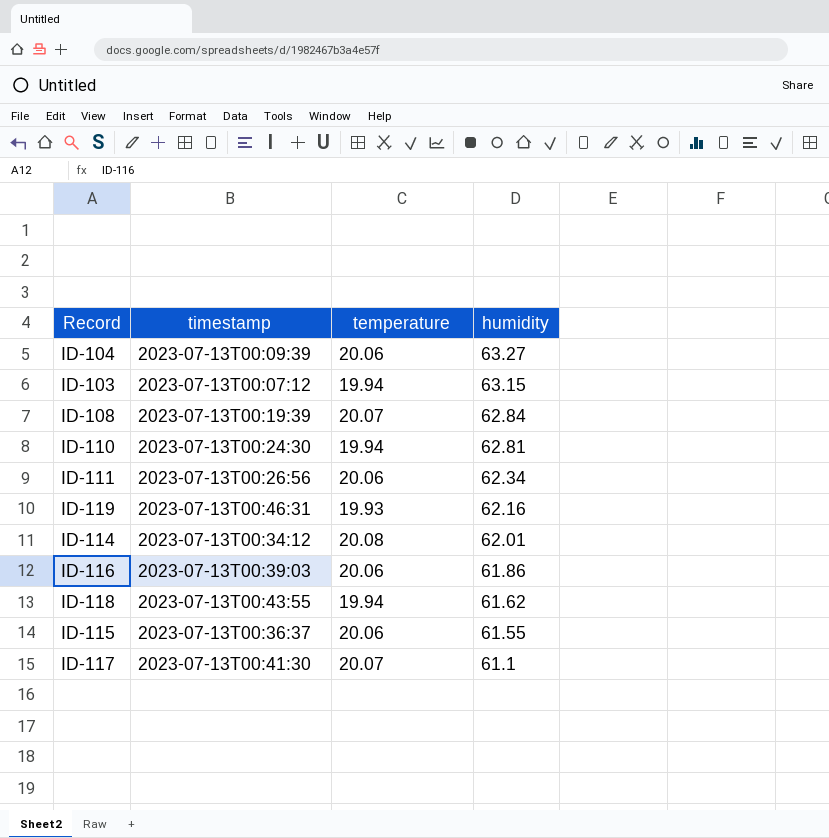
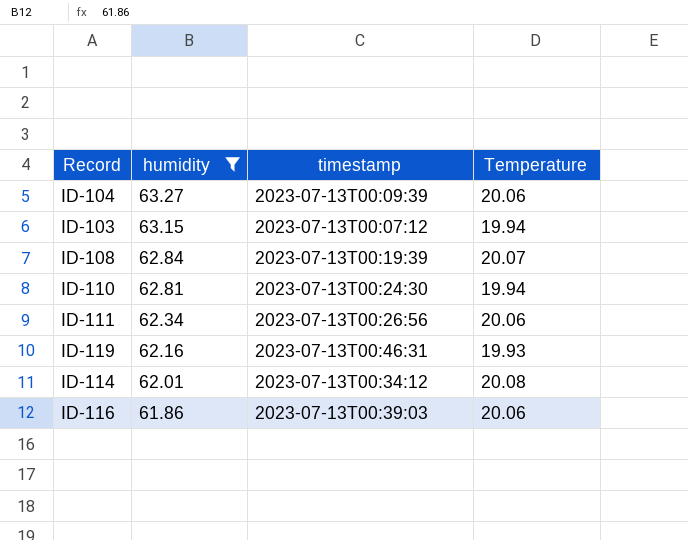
filter: none -> humidity >= 61.86
column humidity | position: 4 -> 2
column name: temperature -> Temperature

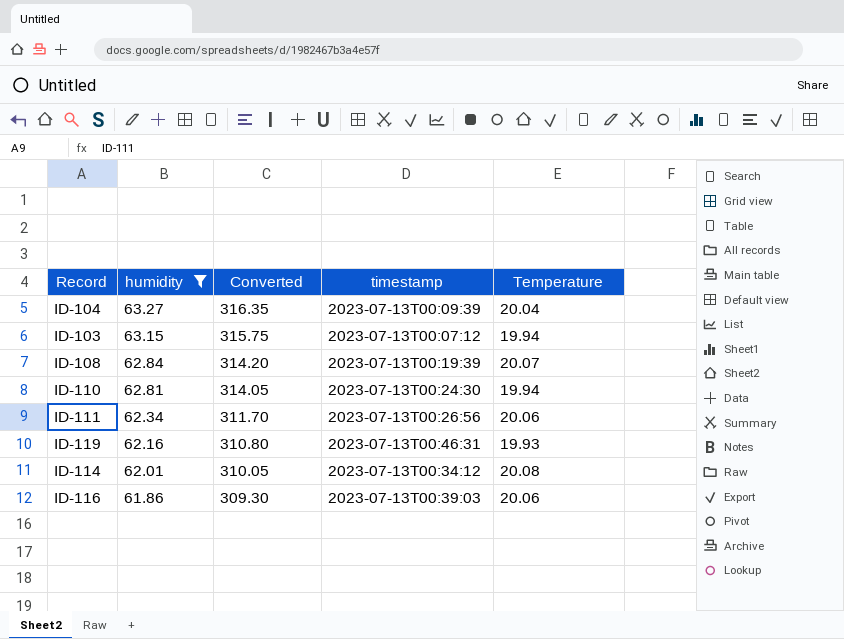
column Converted | formula: none -> [humidity] * 5
ID-104 | Temperature: 20.06 -> 20.04

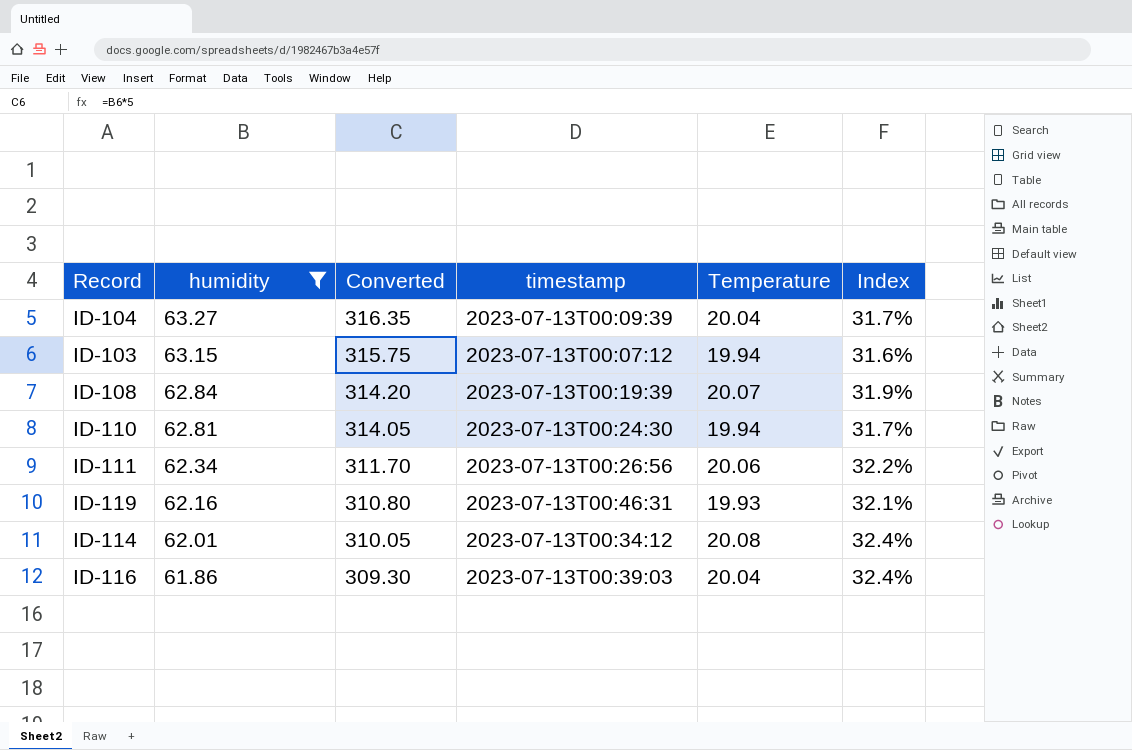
column Index | formula: none -> [Temperature] / [humidity]
ID-116 | Temperature: 20.06 -> 20.04

